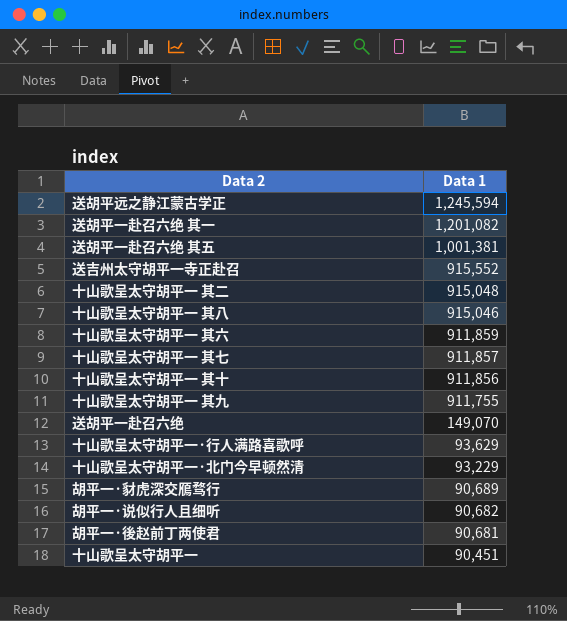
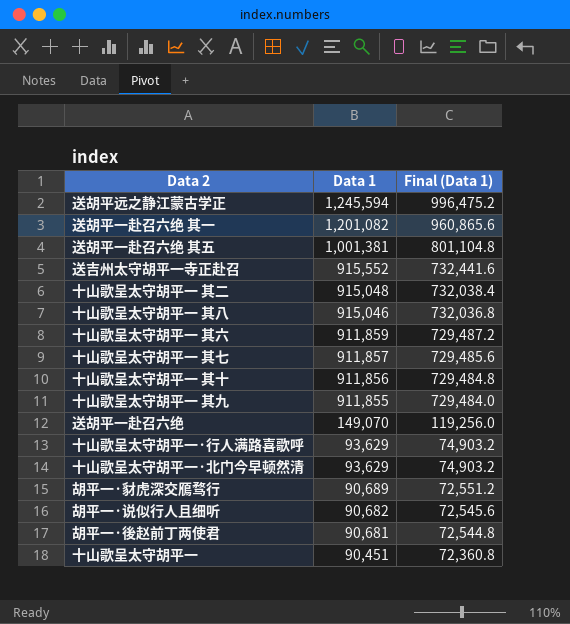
column Final (Data 1) | formula: none -> [Data 1] * 0.8
十山歌呈太守胡平一 其九 | Data 1: 911,755 -> 911,855
十山歌呈太守胡平一·北门今早顿然清 | Data 1: 93,229 -> 93,629

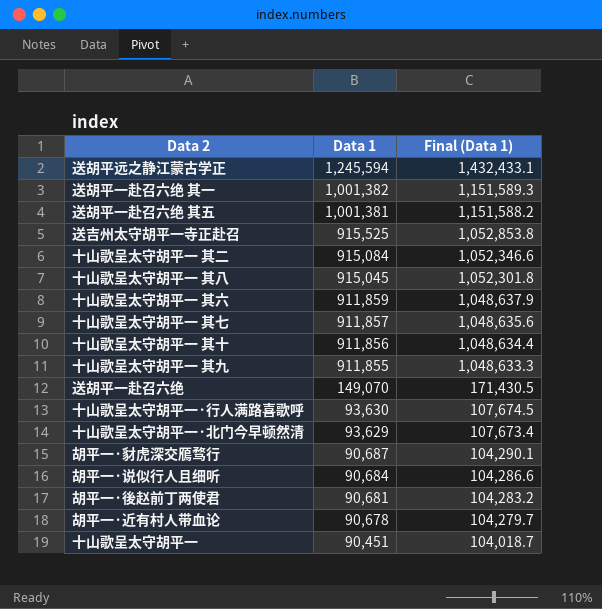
column Final (Data 1) | formula: [Data 1] * 0.8 -> [Data 1] * 1.15
送胡平一赴召六绝 其一 | Data 1: 1,201,082 -> 1,001,382
送吉州太守胡平一寺正赴召 | Data 1: 915,552 -> 915,525
十山歌呈太守胡平一 其二 | Data 1: 915,048 -> 915,084
十山歌呈太守胡平一 其八 | Data 1: 915,046 -> 915,045
十山歌呈太守胡平一·行人满路喜歌呼 | Data 1: 93,629 -> 93,630
胡平一·豺虎深交鴈骛行 | Data 1: 90,689 -> 90,687
胡平一·说似行人且细听 | Data 1: 90,682 -> 90,684
row 胡平一·近有村人带血论: none -> 90,678 | 104,279.7

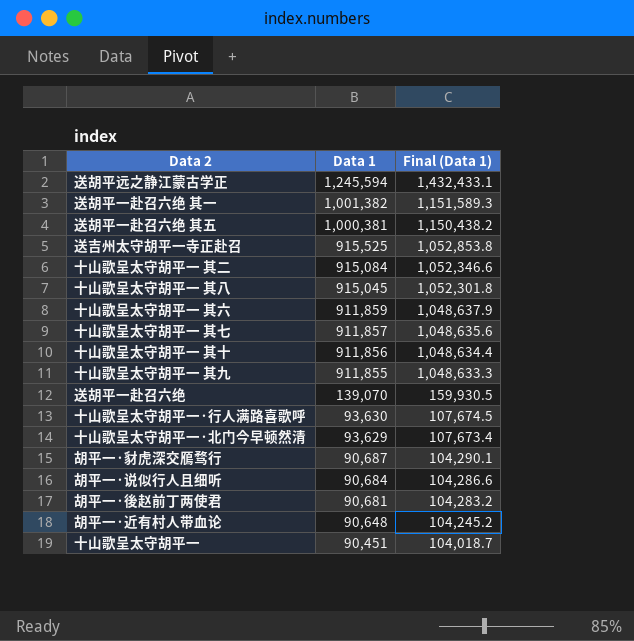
送胡平一赴召六绝 其五 | Data 1: 1,001,381 -> 1,000,381
送胡平一赴召六绝 其五 | Final (Data 1): 1,151,588.2 -> 1,150,438.2
送胡平一赴召六绝 | Data 1: 149,070 -> 139,070
送胡平一赴召六绝 | Final (Data 1): 171,430.5 -> 159,930.5
胡平一·近有村人带血论 | Data 1: 90,678 -> 90,648
胡平一·近有村人带血论 | Final (Data 1): 104,279.7 -> 104,245.2

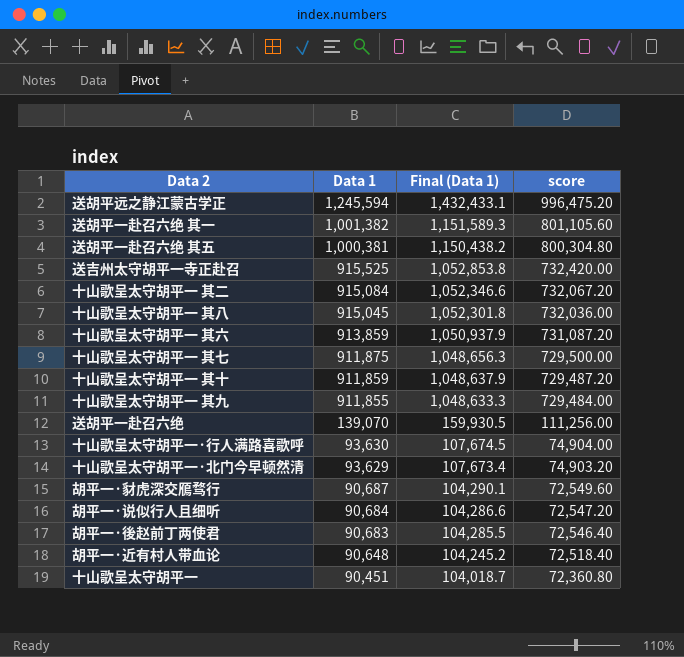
column score | formula: none -> [Data 1] * 0.8
十山歌呈太守胡平一 其六 | Data 1: 911,859 -> 913,859
十山歌呈太守胡平一 其六 | Final (Data 1): 1,048,637.9 -> 1,050,937.9
十山歌呈太守胡平一 其七 | Data 1: 911,857 -> 911,875
十山歌呈太守胡平一 其七 | Final (Data 1): 1,048,635.6 -> 1,048,656.3
十山歌呈太守胡平一 其十 | Data 1: 911,856 -> 911,859
十山歌呈太守胡平一 其十 | Final (Data 1): 1,048,634.4 -> 1,048,637.9
胡平一·後赵前丁两使君 | Data 1: 90,681 -> 90,683
胡平一·後赵前丁两使君 | Final (Data 1): 104,283.2 -> 104,285.5

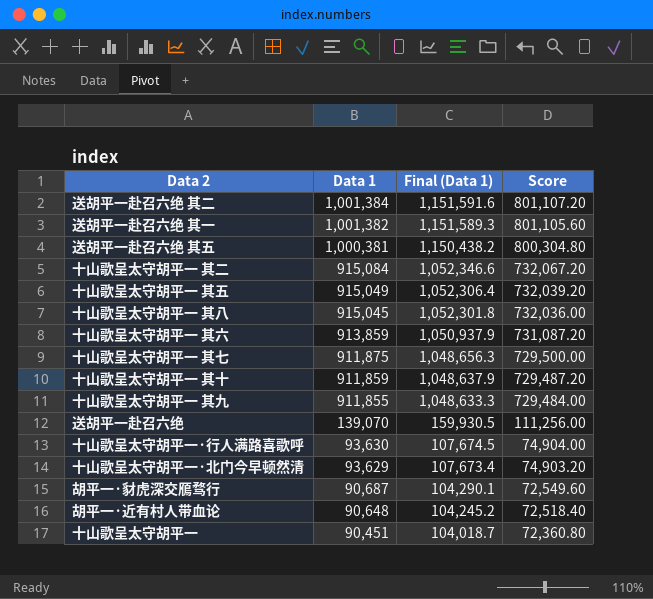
column name: score -> Score
row 送胡平远之静江蒙古学正: 1,245,594 | 1,432,433.1 | 996,475.20 -> none
row 送吉州太守胡平一寺正赴召: 915,525 | 1,052,853.8 | 732,420.00 -> none
row 胡平一·说似行人且细听: 90,684 | 104,286.6 | 72,547.20 -> none
row 胡平一·後赵前丁两使君: 90,683 | 104,285.5 | 72,546.40 -> none
row 送胡平一赴召六绝 其二: none -> 1,001,384 | 1,151,591.6 | 801,107.20
row 十山歌呈太守胡平一 其五: none -> 915,049 | 1,052,306.4 | 732,039.20

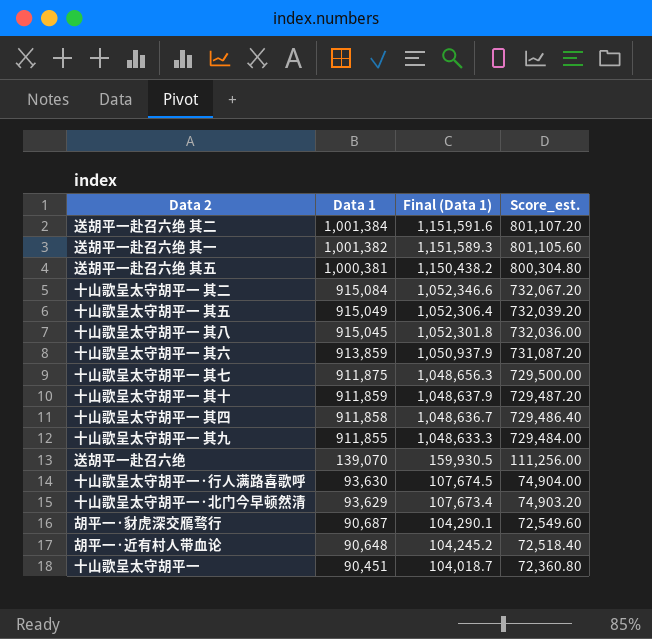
column name: Score -> Score_est.
row 十山歌呈太守胡平一 其四: none -> 911,858 | 1,048,636.7 | 729,486.40

